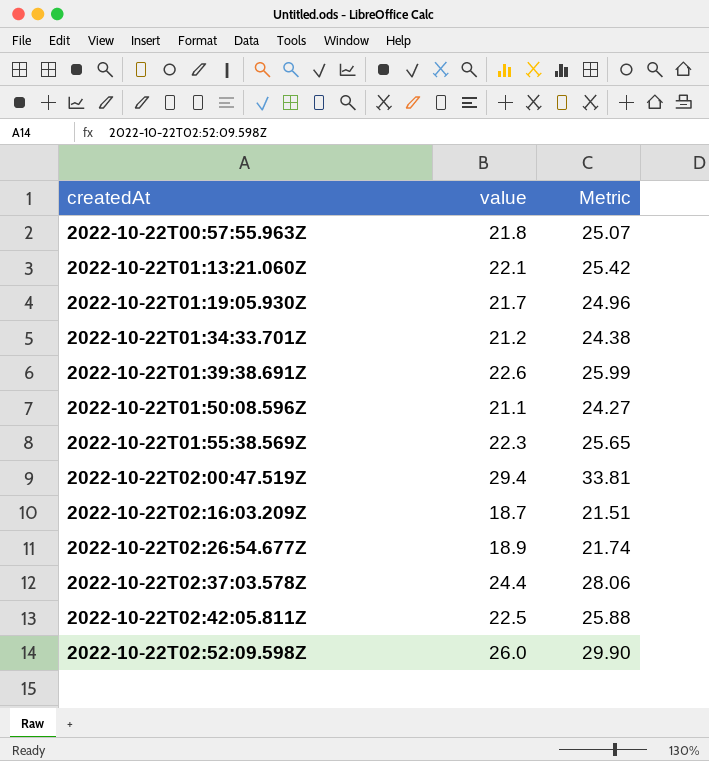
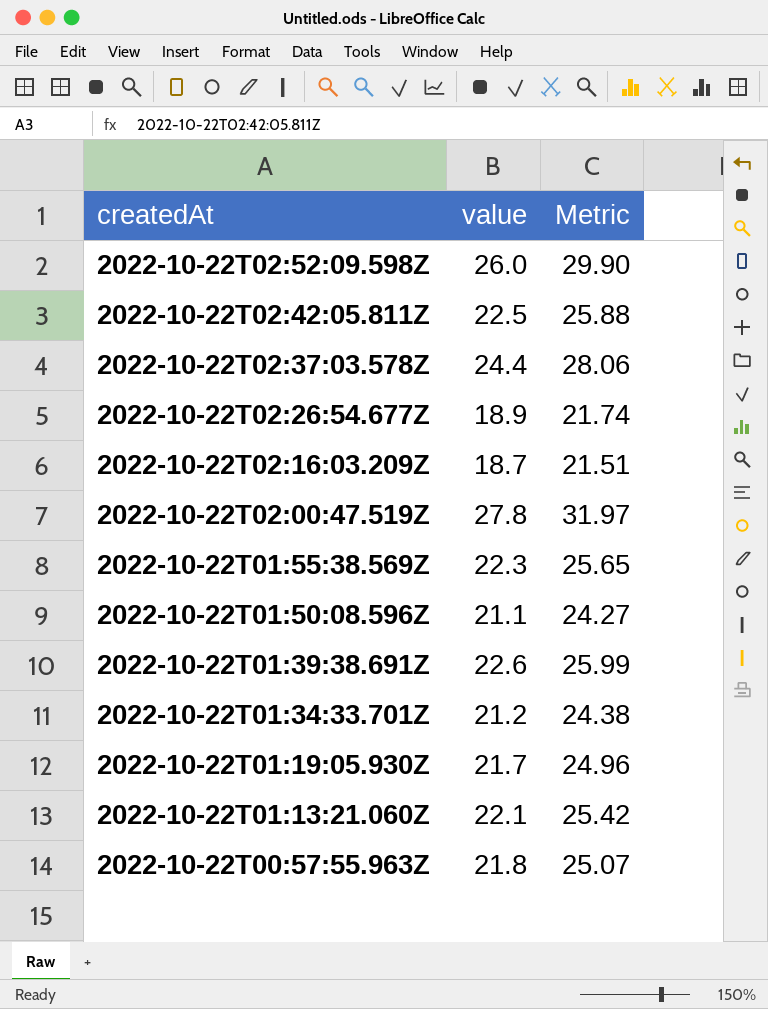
row order: createdAt ascending -> createdAt descending
2022-10-22T02:00:47.519Z | value: 29.4 -> 27.8
2022-10-22T02:00:47.519Z | Metric: 33.81 -> 31.97

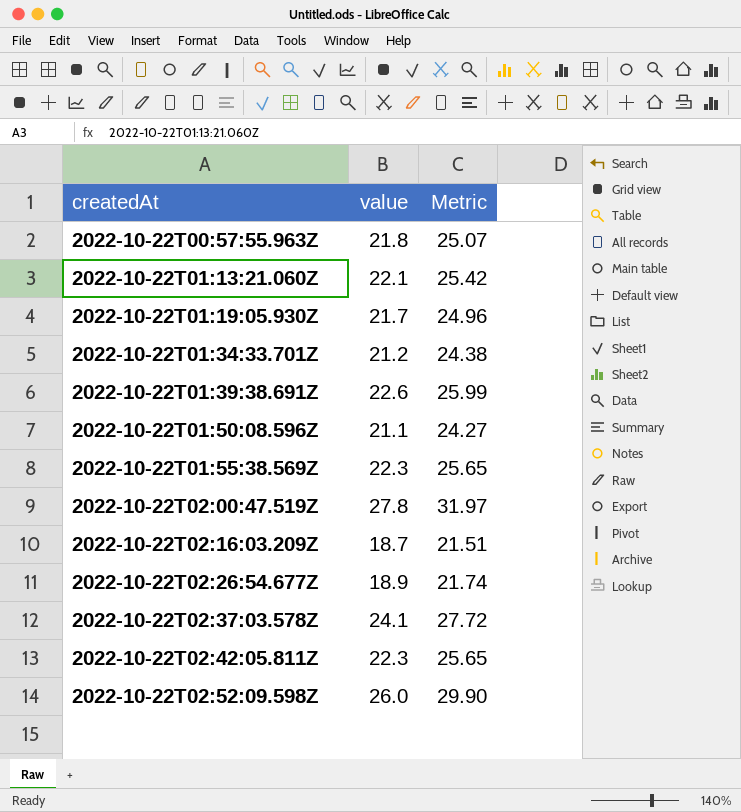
row order: createdAt descending -> createdAt ascending
2022-10-22T02:37:03.578Z | value: 24.4 -> 24.1
2022-10-22T02:37:03.578Z | Metric: 28.06 -> 27.72
2022-10-22T02:42:05.811Z | value: 22.5 -> 22.3
2022-10-22T02:42:05.811Z | Metric: 25.88 -> 25.65

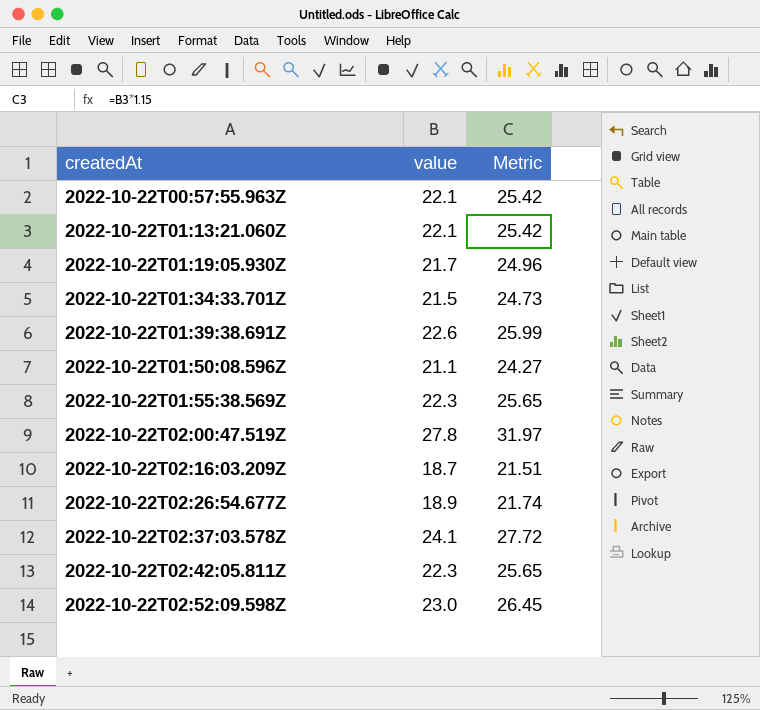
2022-10-22T00:57:55.963Z | value: 21.8 -> 22.1
2022-10-22T00:57:55.963Z | Metric: 25.07 -> 25.42
2022-10-22T01:34:33.701Z | value: 21.2 -> 21.5
2022-10-22T01:34:33.701Z | Metric: 24.38 -> 24.73
2022-10-22T02:52:09.598Z | value: 26.0 -> 23.0
2022-10-22T02:52:09.598Z | Metric: 29.90 -> 26.45

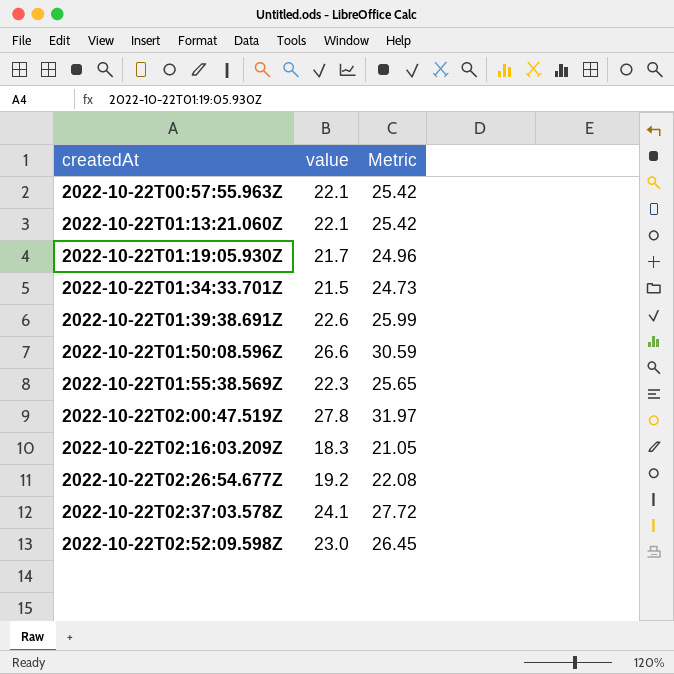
row 2022-10-22T02:42:05.811Z: 22.3 | 25.65 -> none
2022-10-22T01:50:08.596Z | value: 21.1 -> 26.6
2022-10-22T01:50:08.596Z | Metric: 24.27 -> 30.59
2022-10-22T02:16:03.209Z | value: 18.7 -> 18.3
2022-10-22T02:16:03.209Z | Metric: 21.51 -> 21.05
2022-10-22T02:26:54.677Z | value: 18.9 -> 19.2
2022-10-22T02:26:54.677Z | Metric: 21.74 -> 22.08

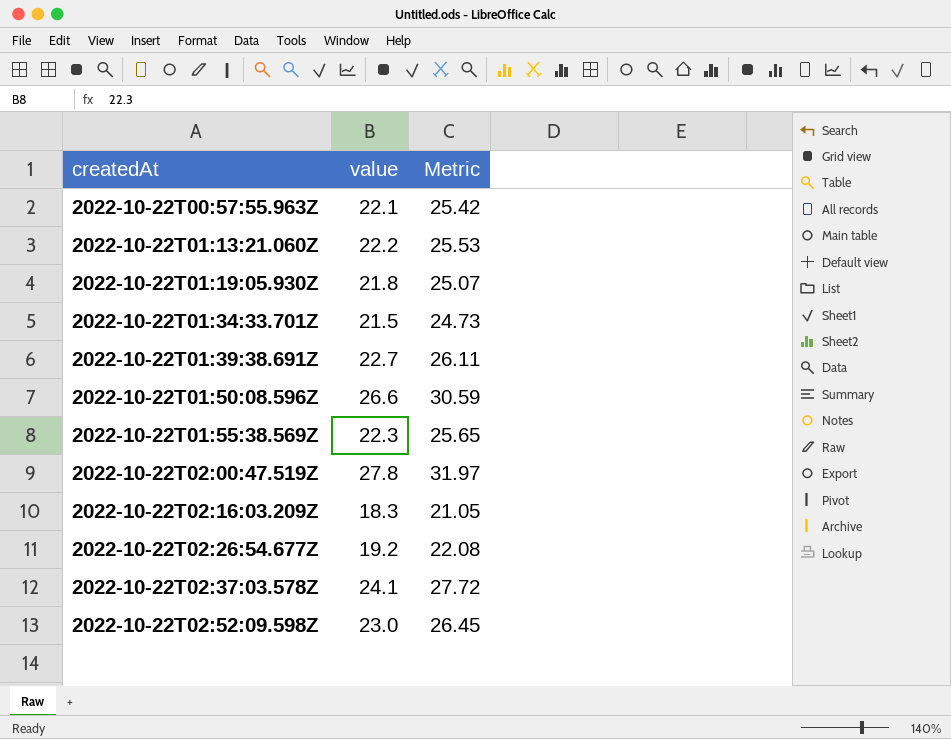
2022-10-22T01:13:21.060Z | value: 22.1 -> 22.2
2022-10-22T01:13:21.060Z | Metric: 25.42 -> 25.53
2022-10-22T01:19:05.930Z | value: 21.7 -> 21.8
2022-10-22T01:19:05.930Z | Metric: 24.96 -> 25.07
2022-10-22T01:39:38.691Z | value: 22.6 -> 22.7
2022-10-22T01:39:38.691Z | Metric: 25.99 -> 26.11

